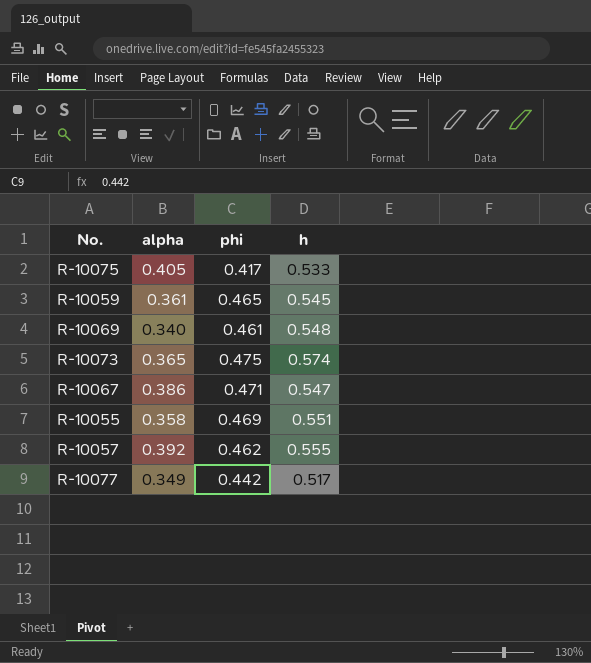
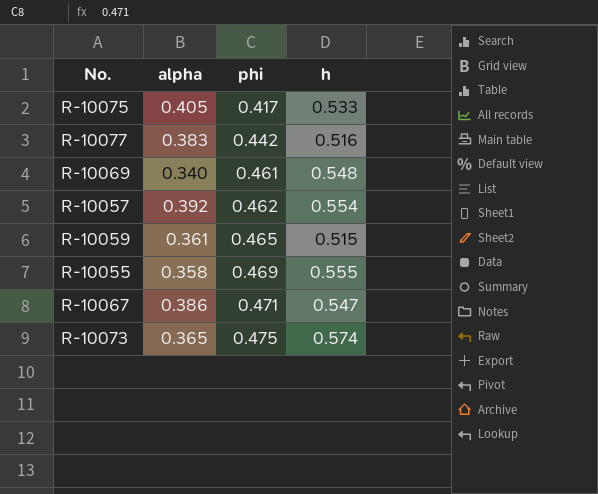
row order: none -> phi ascending
R-10077 | alpha: 0.349 -> 0.383
R-10077 | h: 0.517 -> 0.516
R-10057 | h: 0.555 -> 0.554
R-10059 | h: 0.545 -> 0.515
R-10055 | h: 0.551 -> 0.555

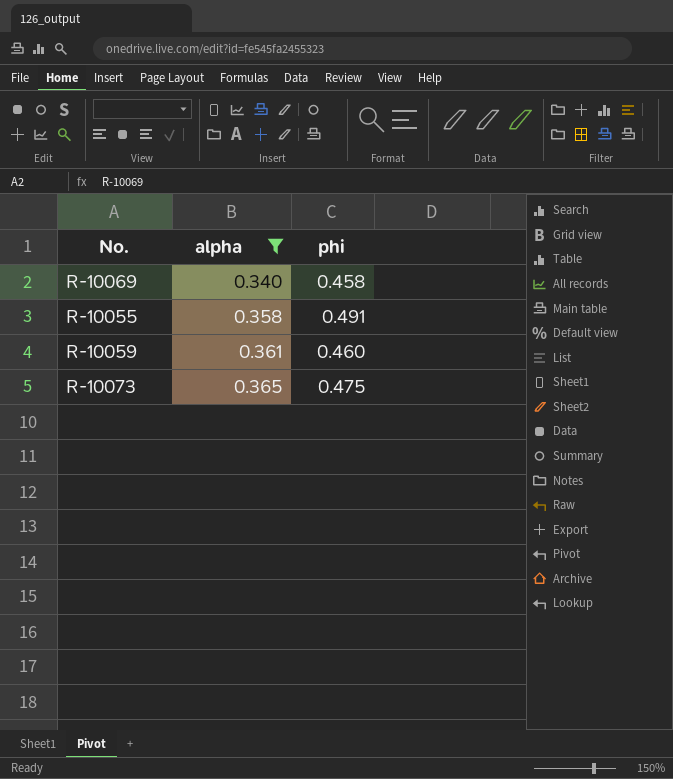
filter: none -> alpha <= 0.365
row order: phi ascending -> alpha ascending
column h | position: 4 -> none
R-10069 | phi: 0.461 -> 0.458
R-10055 | phi: 0.469 -> 0.491
R-10059 | phi: 0.465 -> 0.460

